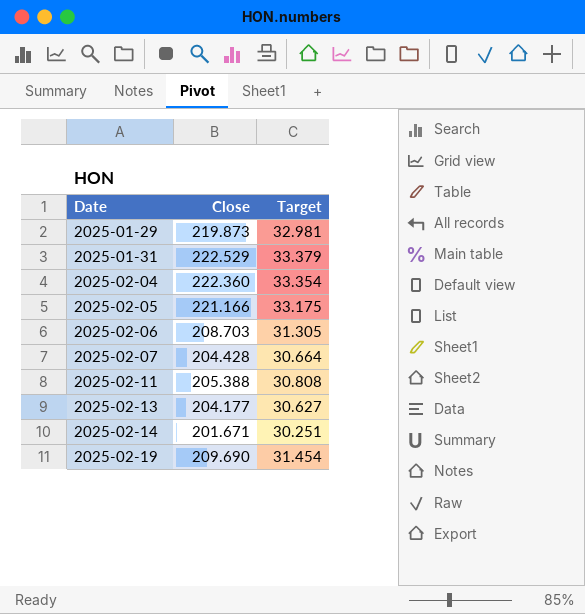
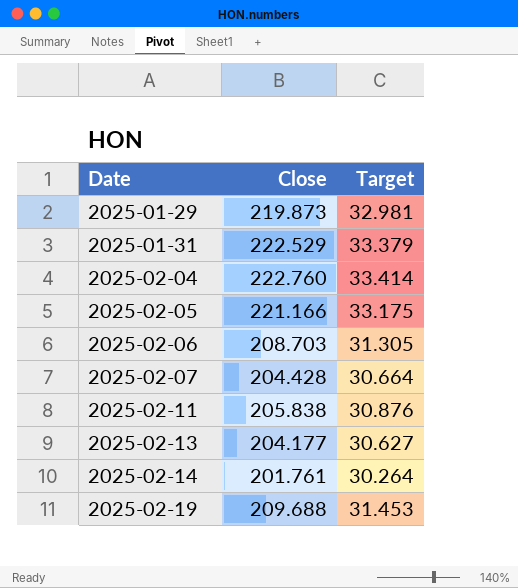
2025-02-04 | Close: 222.360 -> 222.760
2025-02-04 | Target: 33.354 -> 33.414
2025-02-11 | Close: 205.388 -> 205.838
2025-02-11 | Target: 30.808 -> 30.876
2025-02-14 | Close: 201.671 -> 201.761
2025-02-14 | Target: 30.251 -> 30.264
2025-02-19 | Close: 209.690 -> 209.688
2025-02-19 | Target: 31.454 -> 31.453

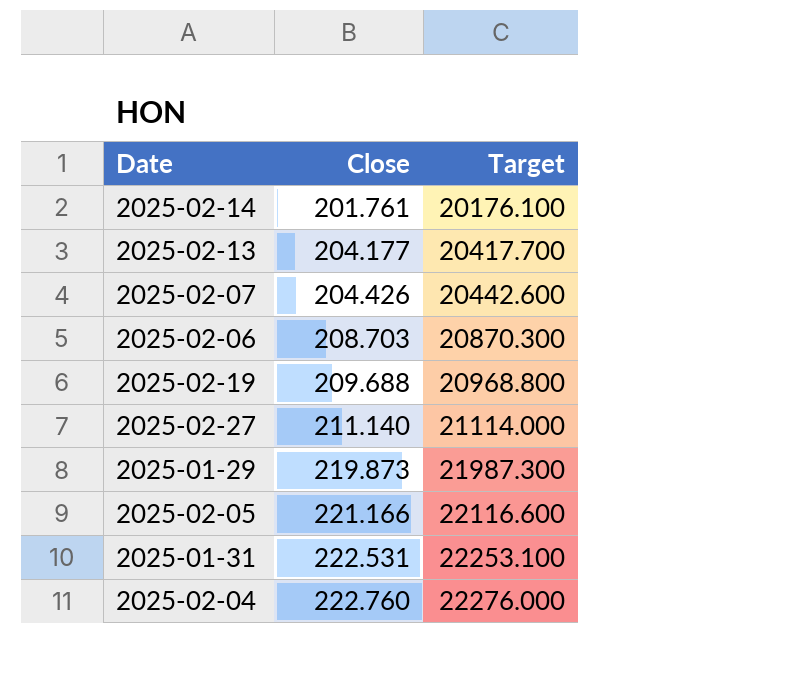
row order: Date ascending -> Close ascending
column Target | formula: [Close] * 0.15 -> [Close] * 100
row 2025-02-11: 205.838 | 30.876 -> none
2025-02-07 | Close: 204.428 -> 204.426
row 2025-02-27: none -> 211.140 | 21114.000
2025-01-31 | Close: 222.529 -> 222.531

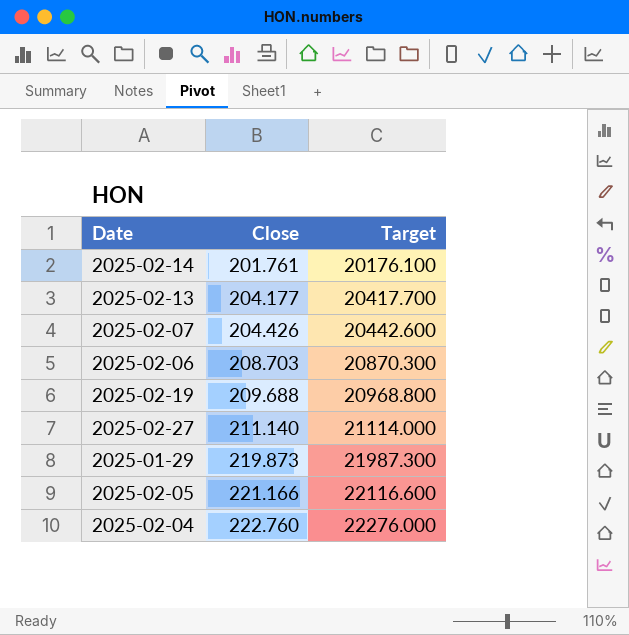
row 2025-01-31: 222.531 | 22253.100 -> none

